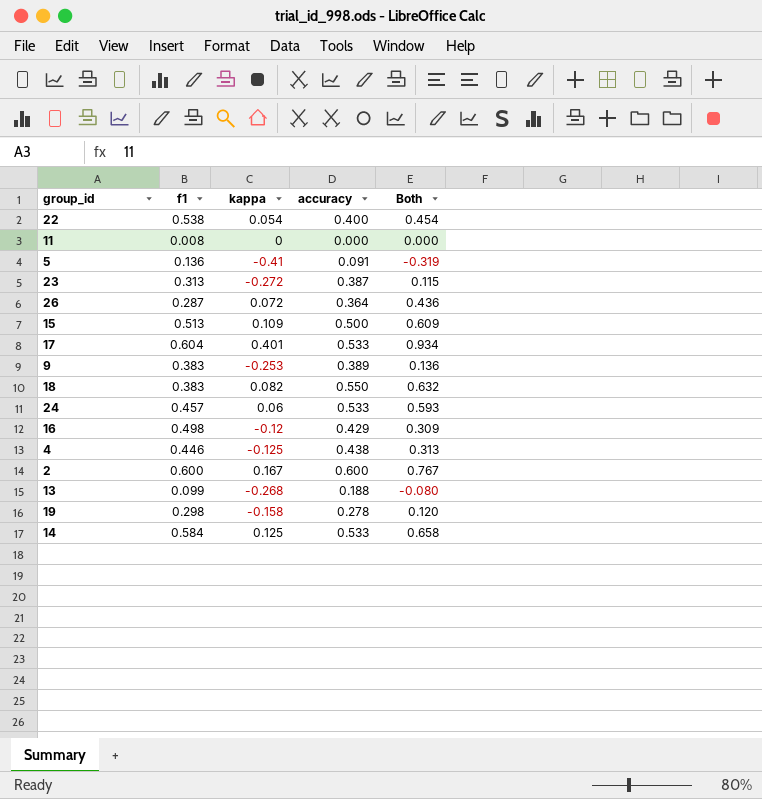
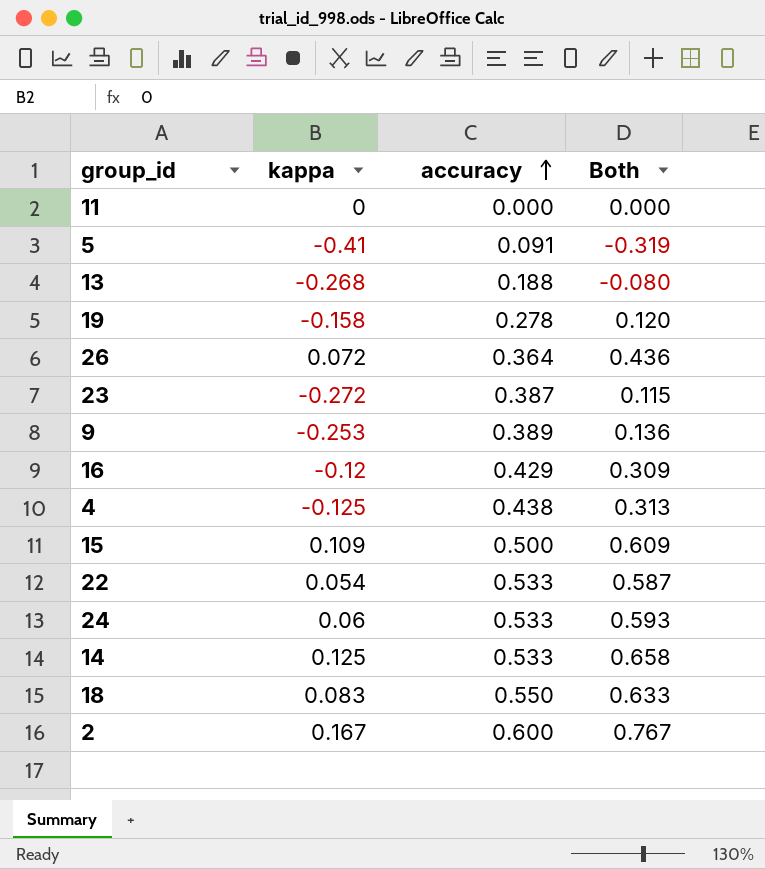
row order: none -> accuracy ascending
column f1 | position: 2 -> none
row 17: 0.604 | 0.401 | 0.533 | 0.934 -> none
22 | accuracy: 0.400 -> 0.533
22 | Both: 0.454 -> 0.587
18 | kappa: 0.082 -> 0.083
18 | Both: 0.632 -> 0.633

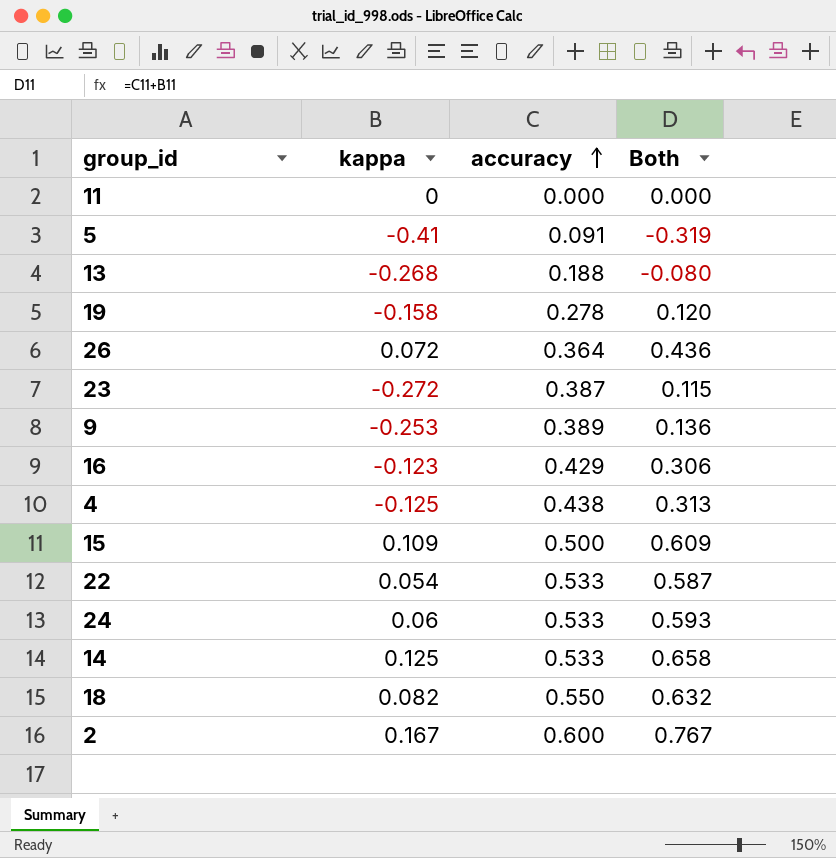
16 | kappa: -0.12 -> -0.123
16 | Both: 0.309 -> 0.306
18 | kappa: 0.083 -> 0.082
18 | Both: 0.633 -> 0.632

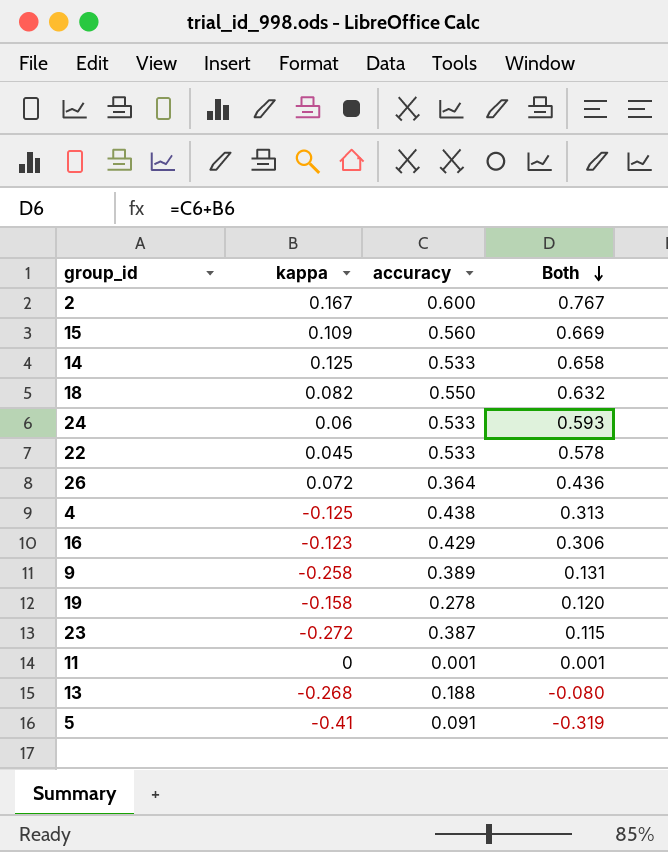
row order: accuracy ascending -> Both descending
15 | accuracy: 0.500 -> 0.560
15 | Both: 0.609 -> 0.669
22 | kappa: 0.054 -> 0.045
22 | Both: 0.587 -> 0.578
9 | kappa: -0.253 -> -0.258
9 | Both: 0.136 -> 0.131
11 | accuracy: 0.000 -> 0.001
11 | Both: 0.000 -> 0.001

